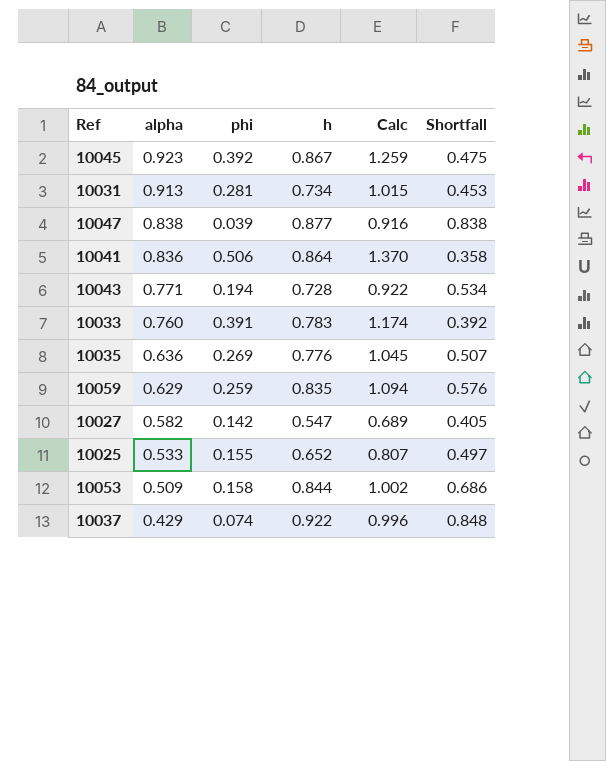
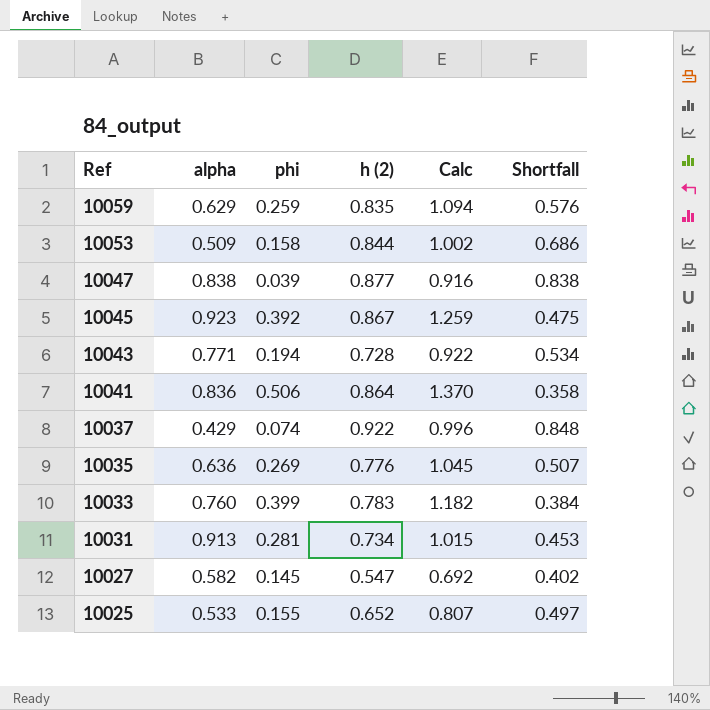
row order: alpha descending -> Ref descending
column name: h -> h (2)
10033 | phi: 0.391 -> 0.399
10033 | Calc: 1.174 -> 1.182
10033 | Shortfall: 0.392 -> 0.384
10027 | phi: 0.142 -> 0.145
10027 | Calc: 0.689 -> 0.692
10027 | Shortfall: 0.405 -> 0.402

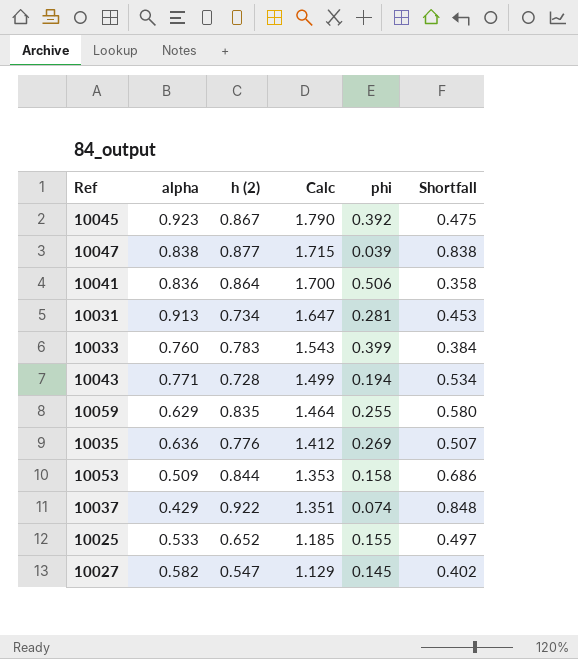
row order: Ref descending -> Calc descending
column Calc | formula: [phi] + [h (2)] -> [alpha] + [h (2)]
column phi | position: 3 -> 5
10059 | phi: 0.259 -> 0.255
10059 | Shortfall: 0.576 -> 0.580

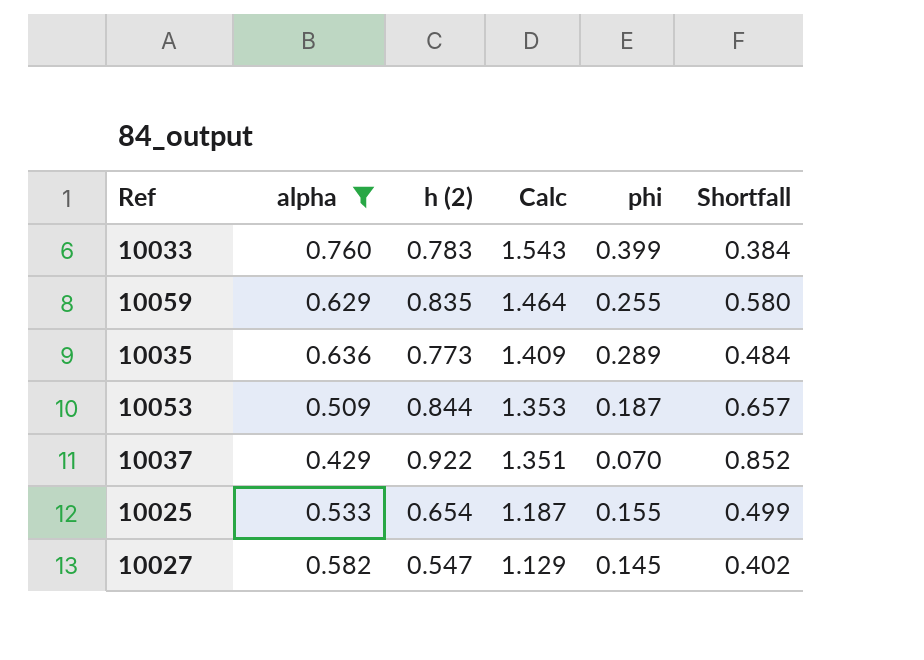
filter: none -> alpha <= 0.760
10035 | h (2): 0.776 -> 0.773
10035 | Calc: 1.412 -> 1.409
10035 | phi: 0.269 -> 0.289
10035 | Shortfall: 0.507 -> 0.484
10053 | phi: 0.158 -> 0.187
10053 | Shortfall: 0.686 -> 0.657
10037 | phi: 0.074 -> 0.070
10037 | Shortfall: 0.848 -> 0.852
10025 | h (2): 0.652 -> 0.654
10025 | Calc: 1.185 -> 1.187
10025 | Shortfall: 0.497 -> 0.499

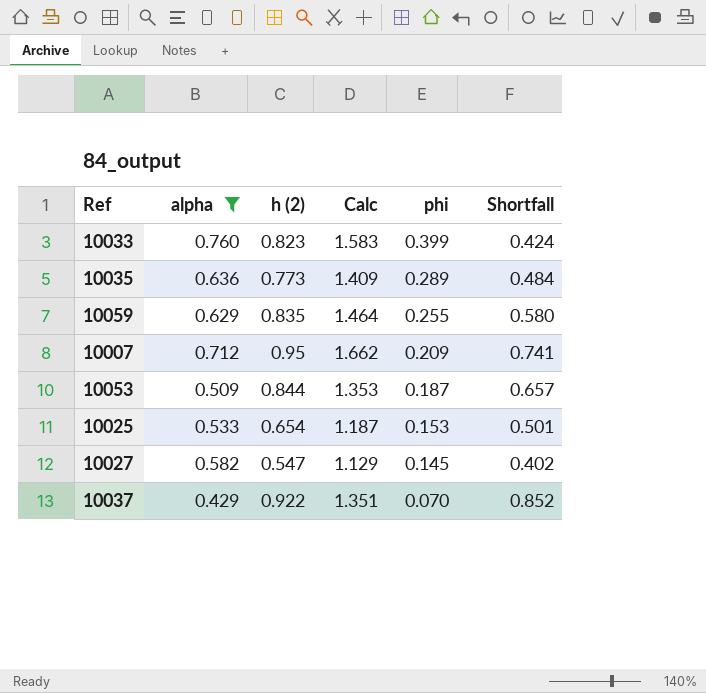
row order: Calc descending -> phi descending
10033 | h (2): 0.783 -> 0.823
10033 | Calc: 1.543 -> 1.583
10033 | Shortfall: 0.384 -> 0.424
row 10007: none -> 0.712 | 0.95 | 1.662 | 0.209 | 0.741
10025 | phi: 0.155 -> 0.153
10025 | Shortfall: 0.499 -> 0.501

